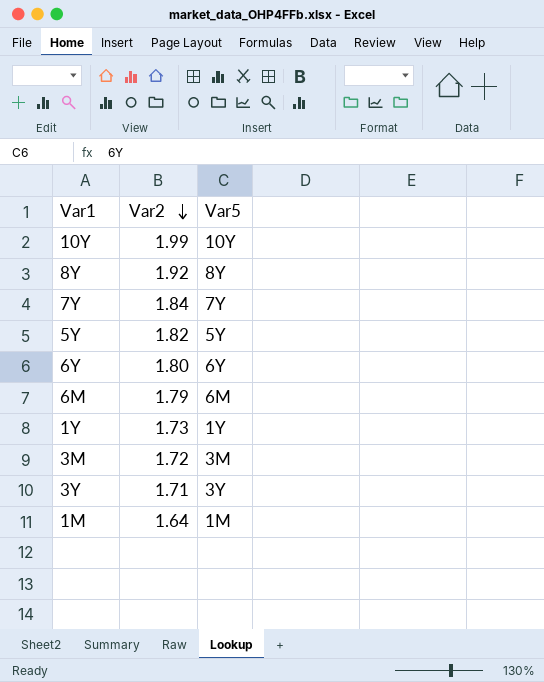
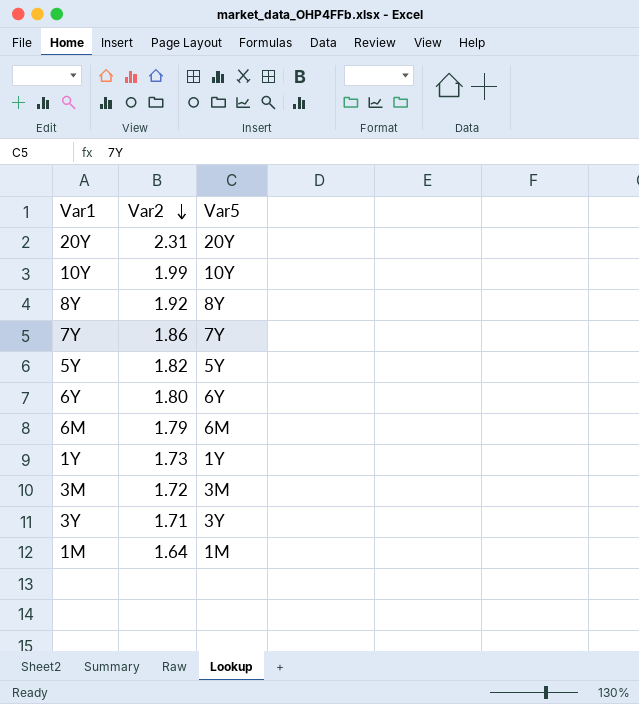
row 20Y: none -> 2.31 | 20Y
7Y | Var2: 1.84 -> 1.86

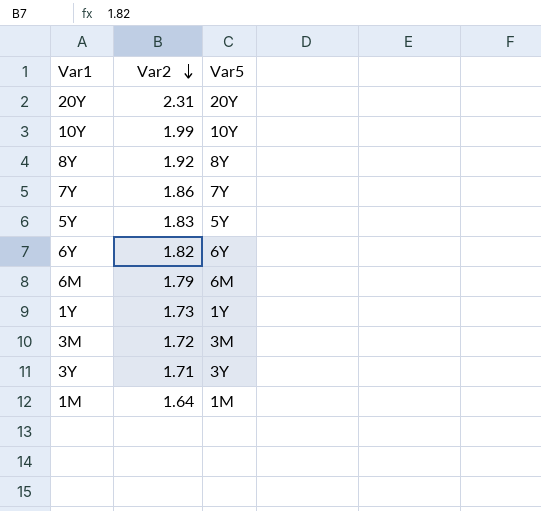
5Y | Var2: 1.82 -> 1.83
6Y | Var2: 1.80 -> 1.82

